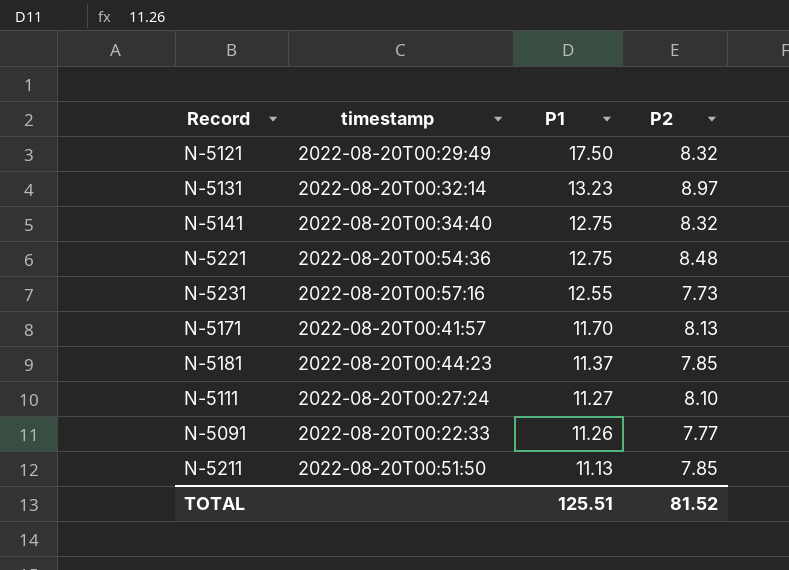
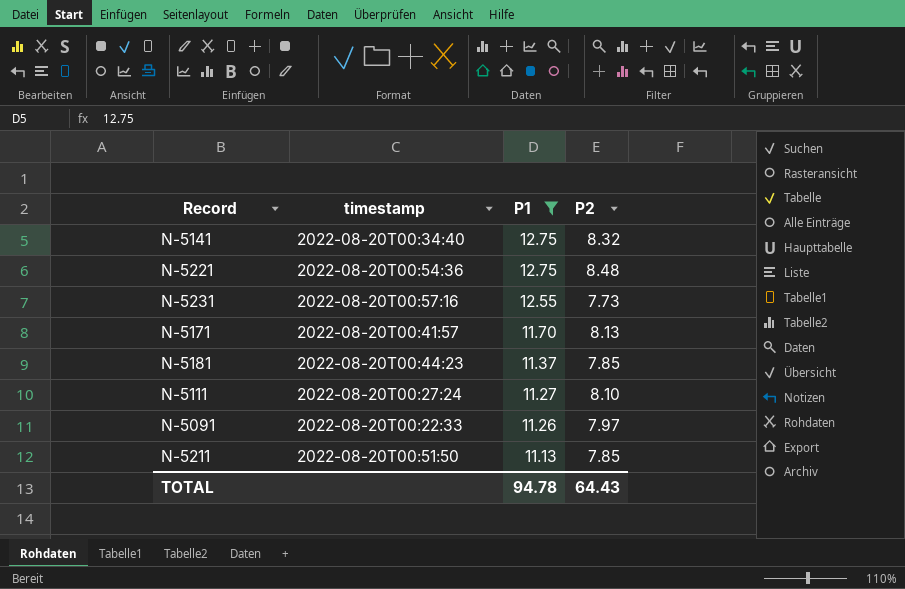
filter: none -> P1 <= 12.75
N-5091 | P2: 7.77 -> 7.97
TOTAL | P1: 125.51 -> 94.78
TOTAL | P2: 81.52 -> 64.43

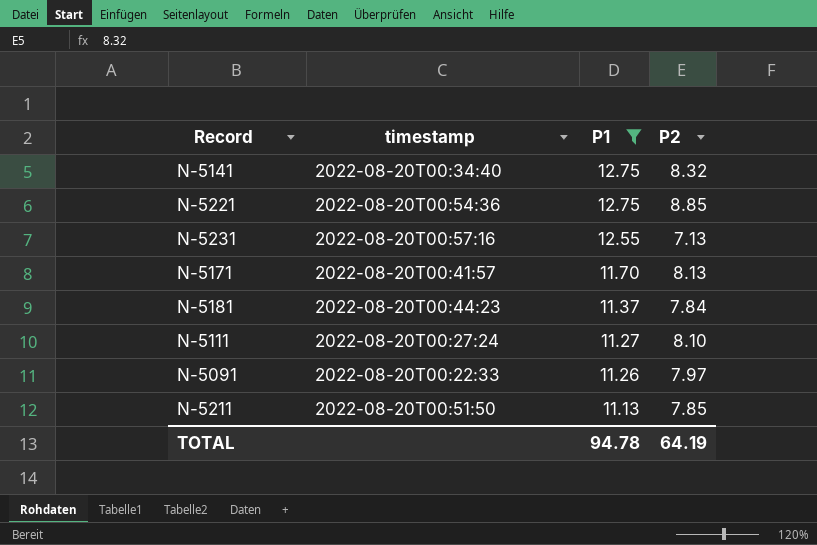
N-5221 | P2: 8.48 -> 8.85
N-5231 | P2: 7.73 -> 7.13
N-5181 | P2: 7.85 -> 7.84
TOTAL | P2: 64.43 -> 64.19

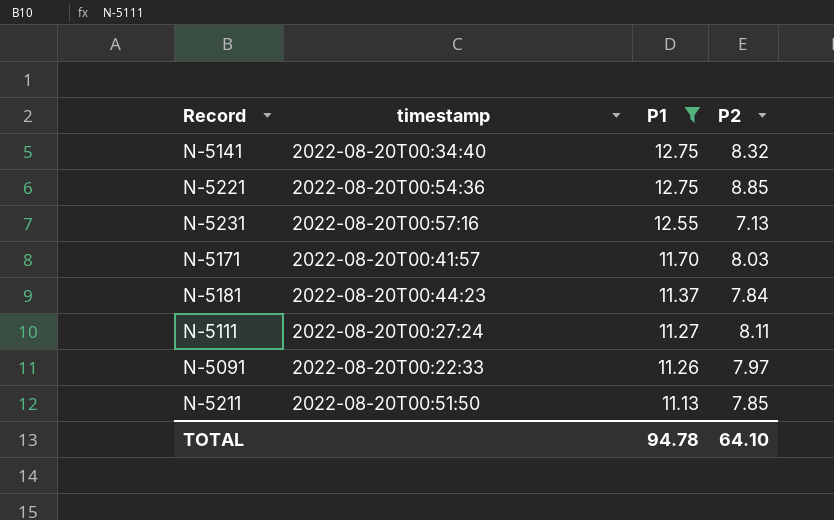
N-5171 | P2: 8.13 -> 8.03
N-5111 | P2: 8.10 -> 8.11
TOTAL | P2: 64.19 -> 64.10

